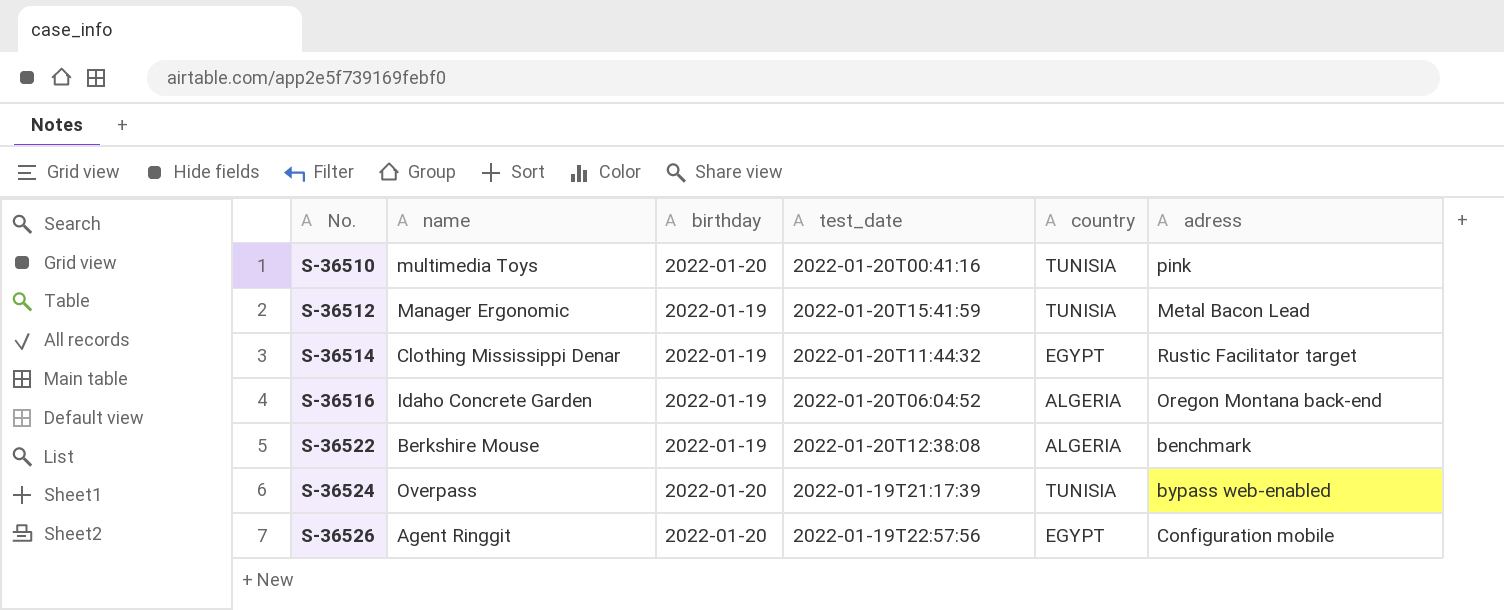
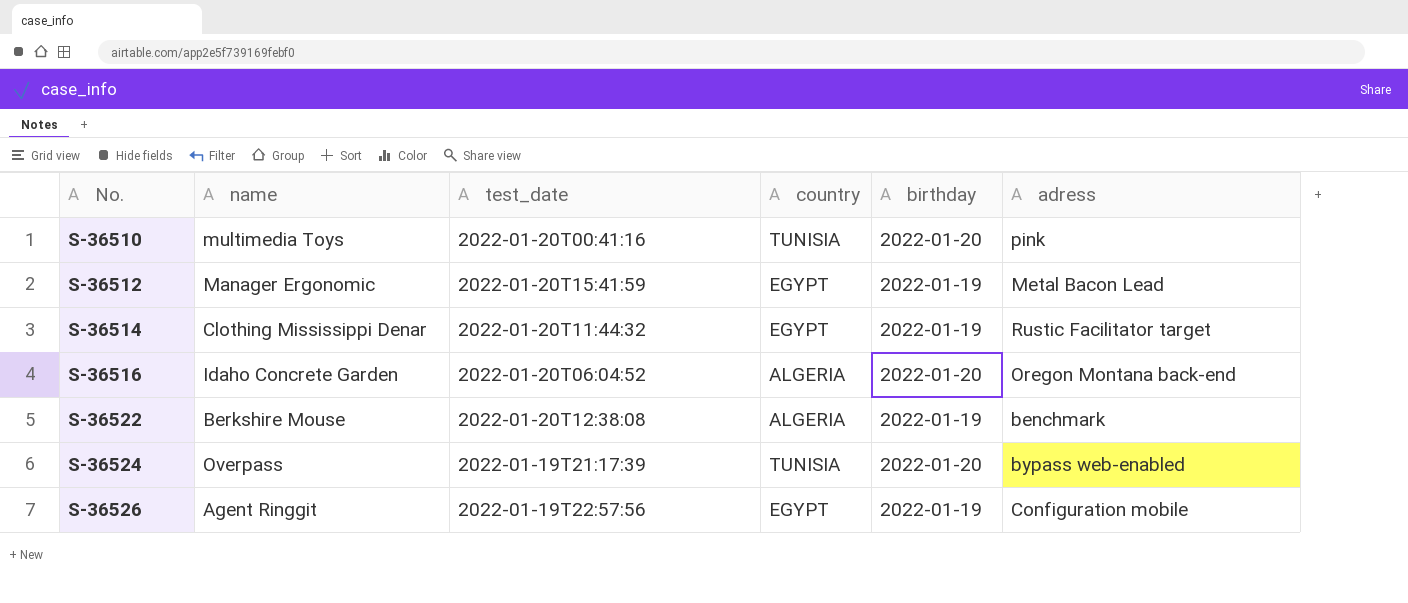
column birthday | position: 3 -> 5
S-36512 | country: TUNISIA -> EGYPT
S-36516 | birthday: 2022-01-19 -> 2022-01-20
S-36526 | birthday: 2022-01-20 -> 2022-01-19

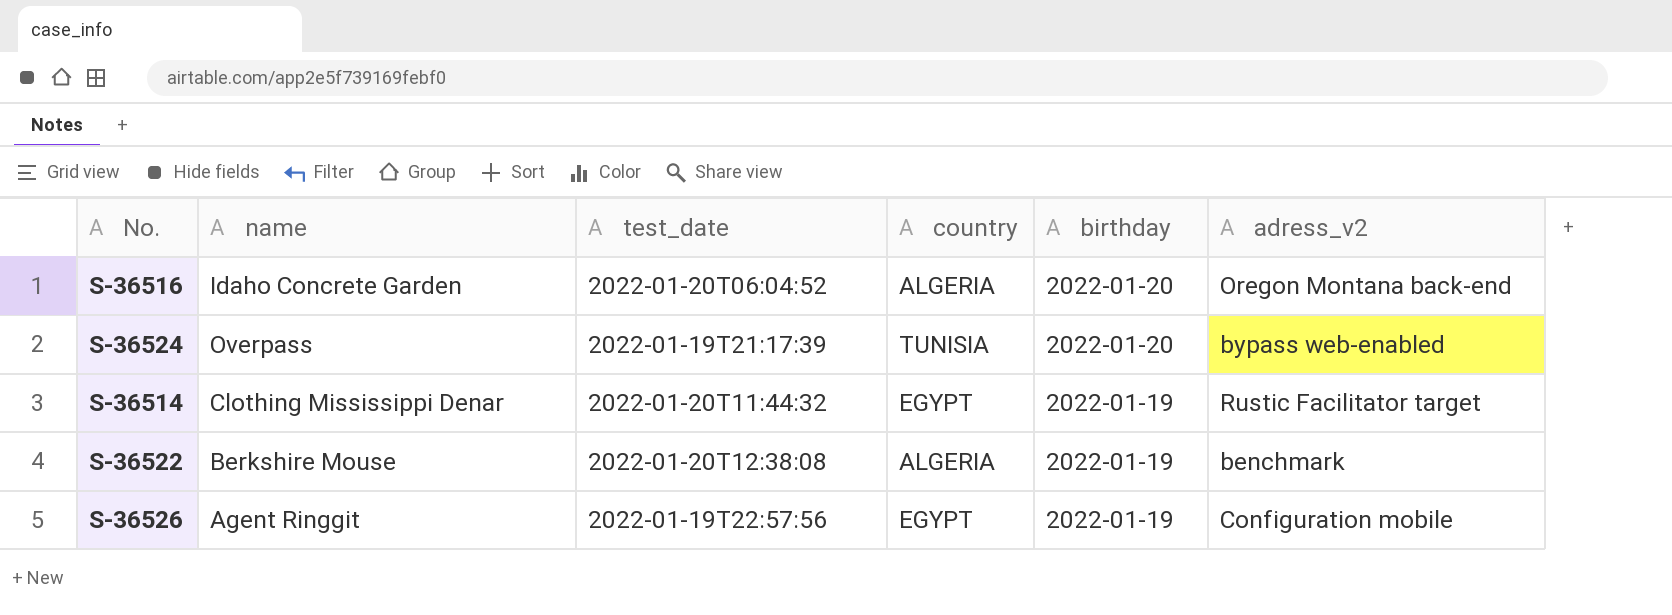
row order: No. ascending -> birthday descending
column name: adress -> adress_v2
row S-36510: multimedia Toys | 2022-01-20T00:41:16 | TUNISIA | 2022-01-20 | pink -> none
row S-36512: Manager Ergonomic | 2022-01-20T15:41:59 | EGYPT | 2022-01-19 | Metal Bacon Lead -> none

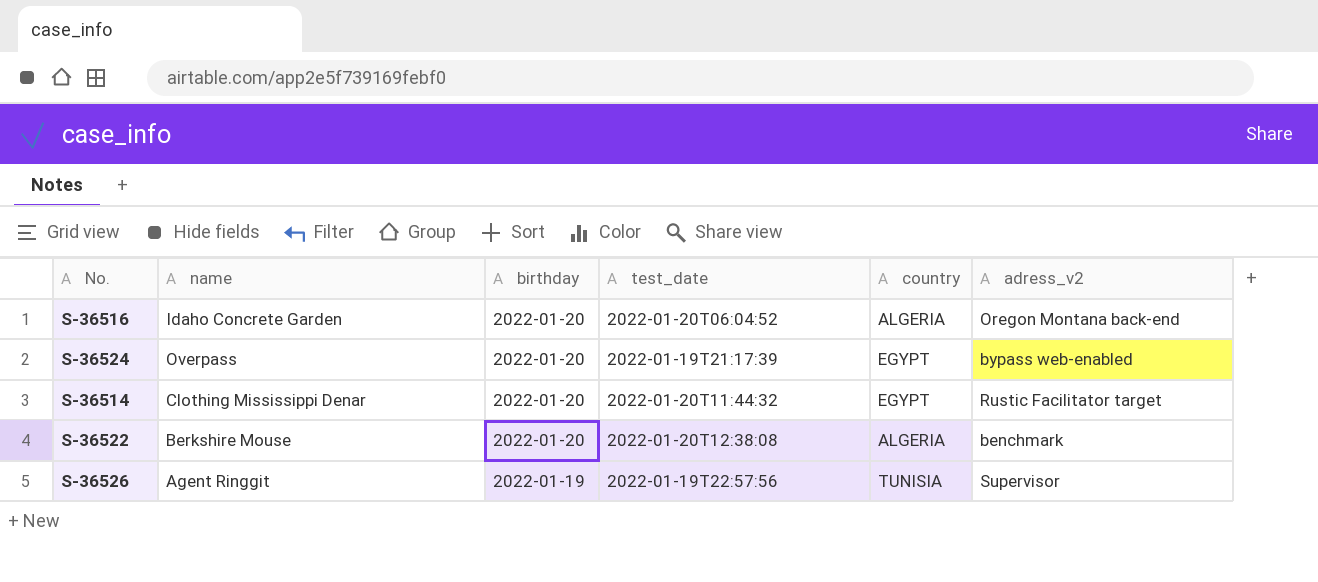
column birthday | position: 5 -> 3
S-36524 | country: TUNISIA -> EGYPT
S-36514 | birthday: 2022-01-19 -> 2022-01-20
S-36522 | birthday: 2022-01-19 -> 2022-01-20
S-36526 | country: EGYPT -> TUNISIA
S-36526 | adress_v2: Configuration mobile -> Supervisor

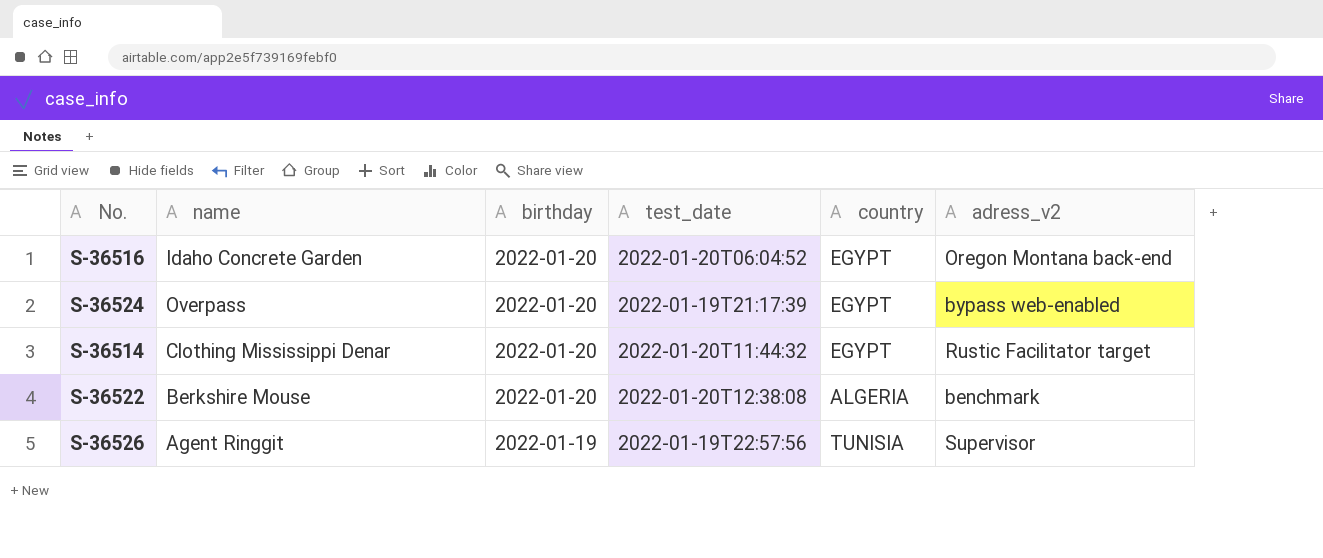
S-36516 | country: ALGERIA -> EGYPT

